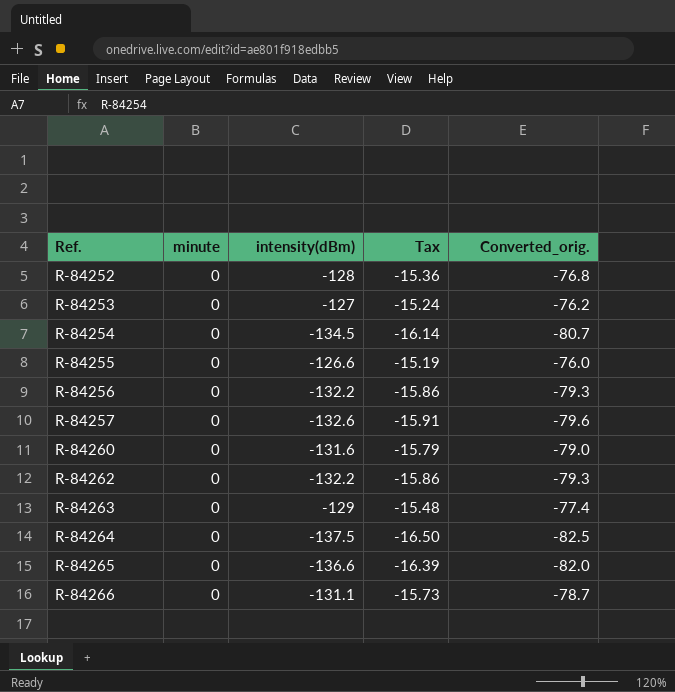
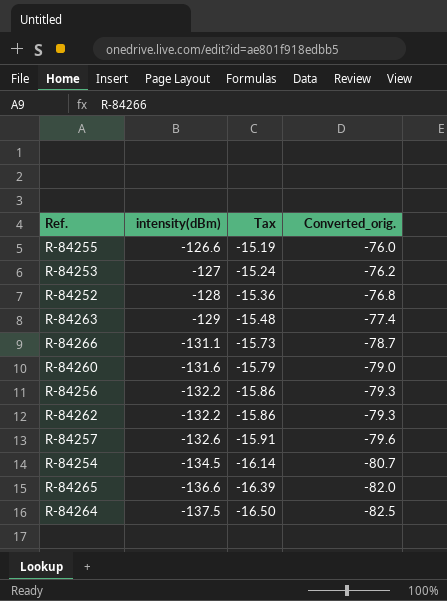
row order: Ref. ascending -> intensity(dBm) descending
column minute | position: 2 -> none

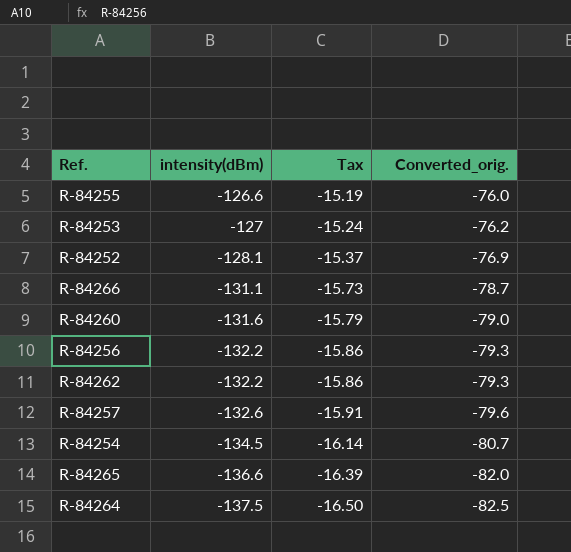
row R-84263: -129 | -15.48 | -77.4 -> none
R-84252 | intensity(dBm): -128 -> -128.1
R-84252 | Tax: -15.36 -> -15.37
R-84252 | Converted_orig.: -76.8 -> -76.9

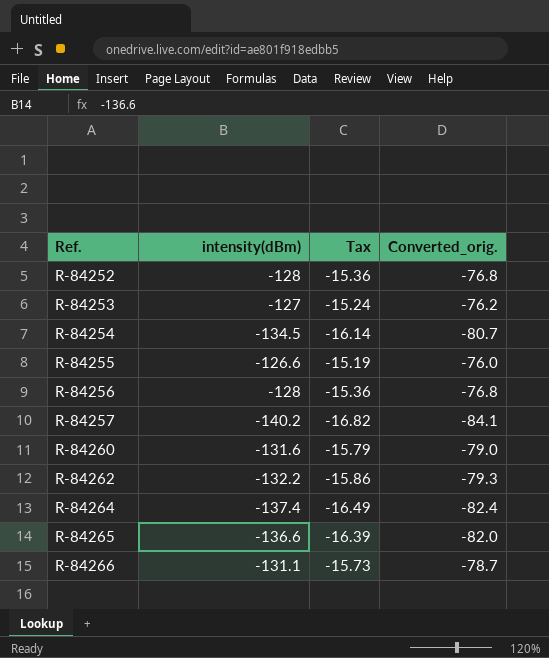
row order: intensity(dBm) descending -> Ref. ascending
R-84252 | intensity(dBm): -128.1 -> -128
R-84252 | Tax: -15.37 -> -15.36
R-84252 | Converted_orig.: -76.9 -> -76.8
R-84256 | intensity(dBm): -132.2 -> -128
R-84256 | Tax: -15.86 -> -15.36
R-84256 | Converted_orig.: -79.3 -> -76.8
R-84257 | intensity(dBm): -132.6 -> -140.2
R-84257 | Tax: -15.91 -> -16.82
R-84257 | Converted_orig.: -79.6 -> -84.1
R-84264 | intensity(dBm): -137.5 -> -137.4
R-84264 | Tax: -16.50 -> -16.49
R-84264 | Converted_orig.: -82.5 -> -82.4

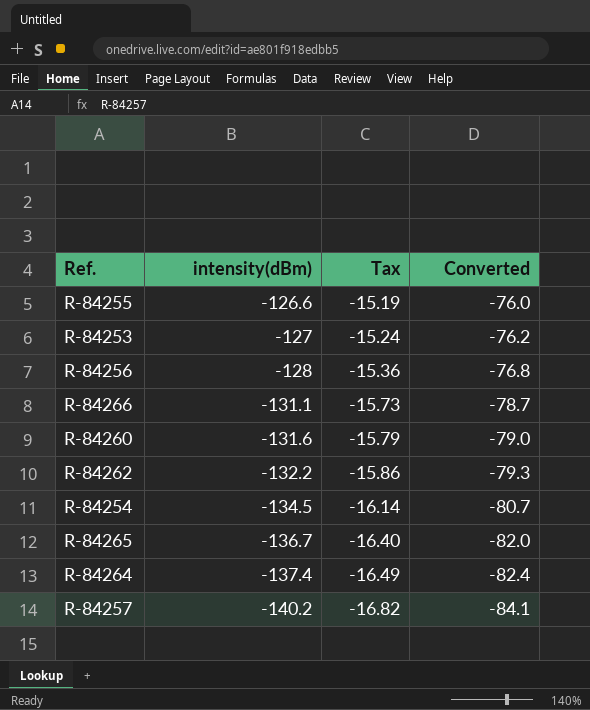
row order: Ref. ascending -> intensity(dBm) descending
column name: Converted_orig. -> Converted
row R-84252: -128 | -15.36 | -76.8 -> none
R-84265 | intensity(dBm): -136.6 -> -136.7
R-84265 | Tax: -16.39 -> -16.40

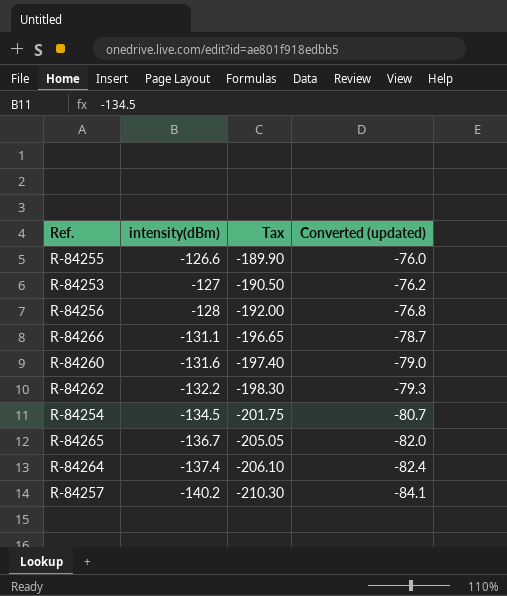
column Tax | formula: [intensity(dBm)] * 0.12 -> [intensity(dBm)] * 1.5
column name: Converted -> Converted (updated)

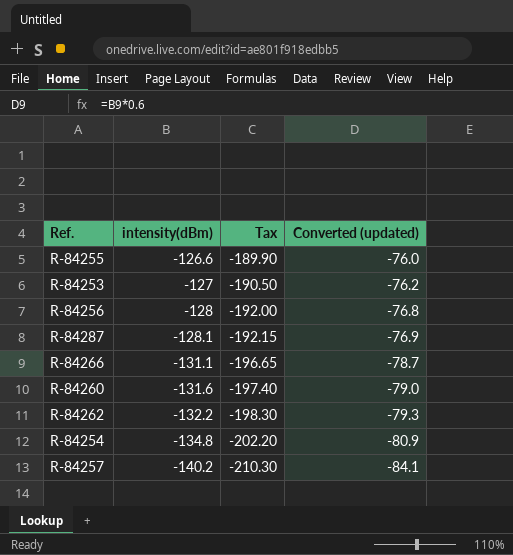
row R-84265: -136.7 | -205.05 | -82.0 -> none
row R-84264: -137.4 | -206.10 | -82.4 -> none
row R-84287: none -> -128.1 | -192.15 | -76.9
R-84254 | intensity(dBm): -134.5 -> -134.8
R-84254 | Tax: -201.75 -> -202.20
R-84254 | Converted (updated): -80.7 -> -80.9

